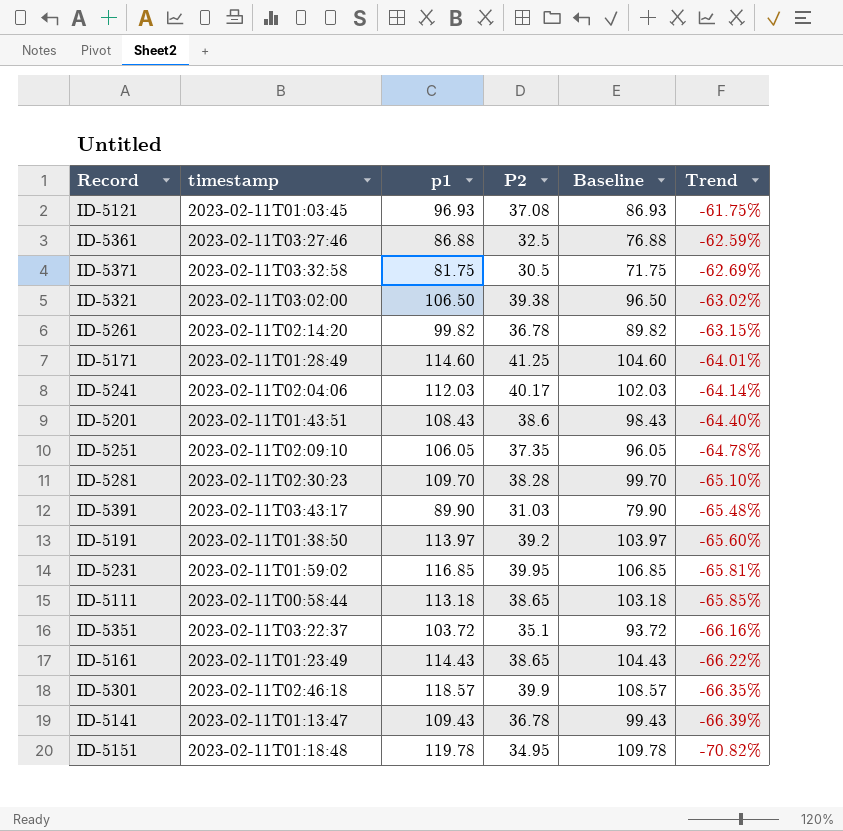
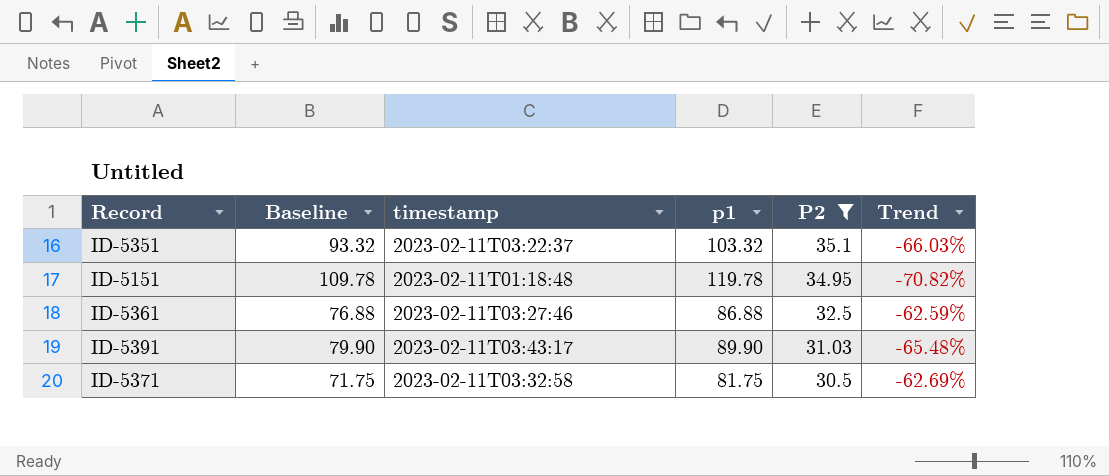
filter: none -> P2 <= 35.1
row order: Trend descending -> P2 descending
column Baseline | position: 5 -> 2
ID-5351 | Baseline: 93.72 -> 93.32
ID-5351 | p1: 103.72 -> 103.32
ID-5351 | Trend: -66.16% -> -66.03%

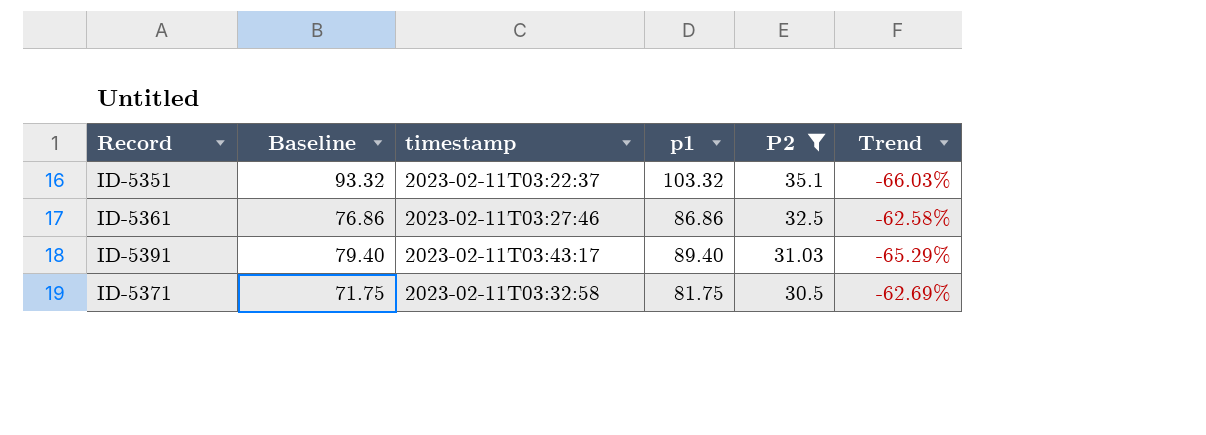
row ID-5151: 109.78 | 2023-02-11T01:18:48 | 119.78 | 34.95 | -70.82% -> none
ID-5361 | Baseline: 76.88 -> 76.86
ID-5361 | p1: 86.88 -> 86.86
ID-5361 | Trend: -62.59% -> -62.58%
ID-5391 | Baseline: 79.90 -> 79.40
ID-5391 | p1: 89.90 -> 89.40
ID-5391 | Trend: -65.48% -> -65.29%

